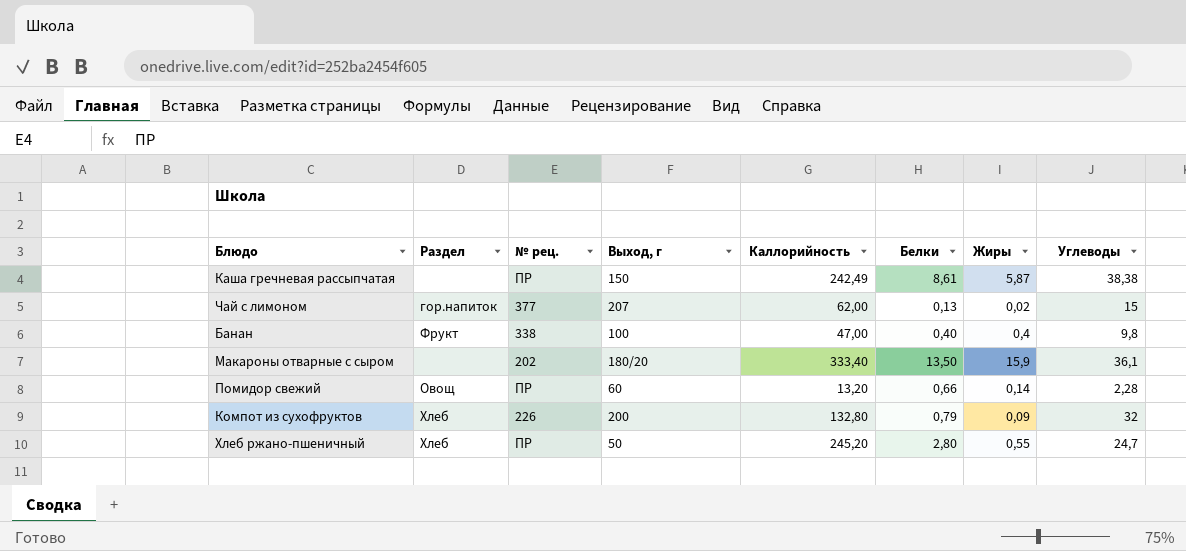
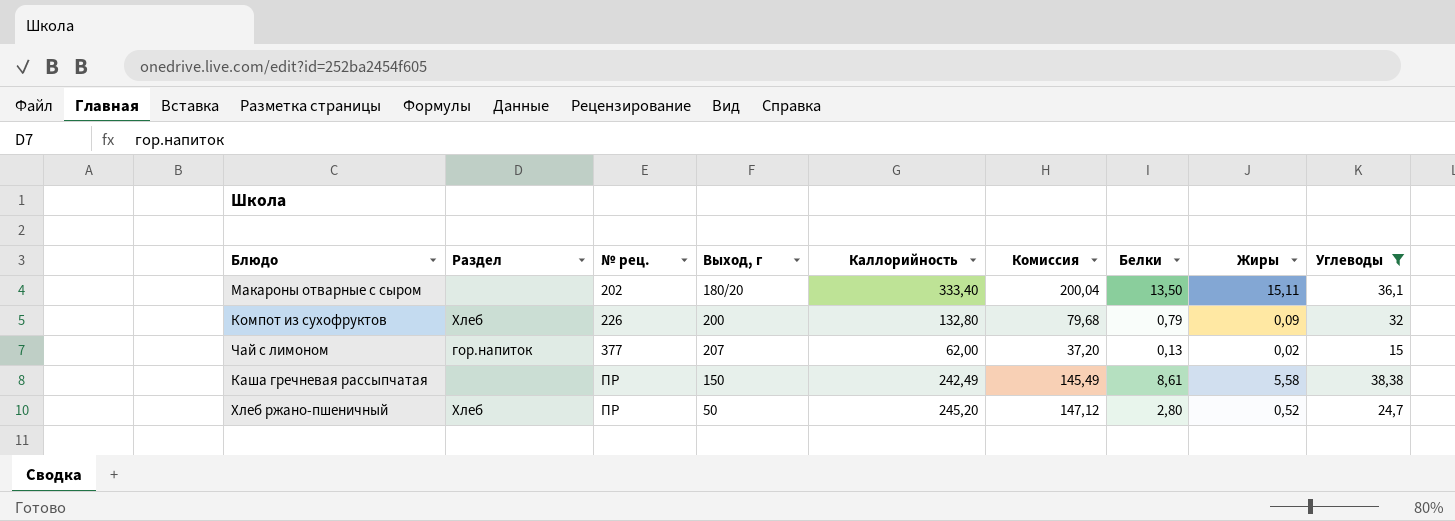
filter: none -> Углеводы >= 15
row order: none -> № рец. ascending
column Комиссия | formula: none -> [Каллорийность] * 0,6
Макароны отварные с сыром | Жиры: 15,9 -> 15,11
Каша гречневая рассыпчатая | Жиры: 5,87 -> 5,58
Хлеб ржано-пшеничный | Жиры: 0,55 -> 0,52

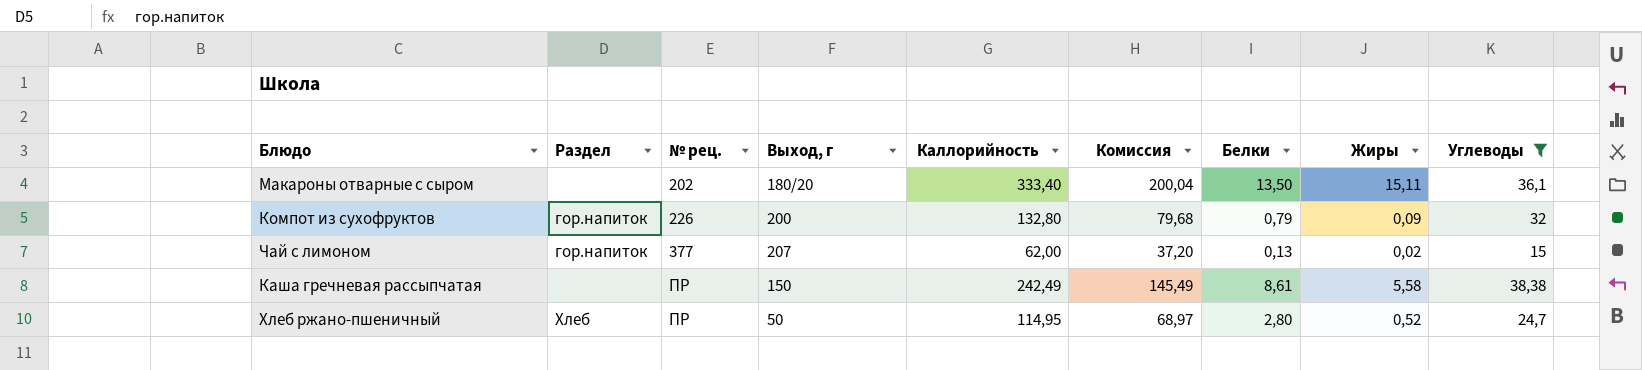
Компот из сухофруктов | Раздел: Хлеб -> гор.напиток
Хлеб ржано-пшеничный | Каллорийность: 245,20 -> 114,95
Хлеб ржано-пшеничный | Комиссия: 147,12 -> 68,97

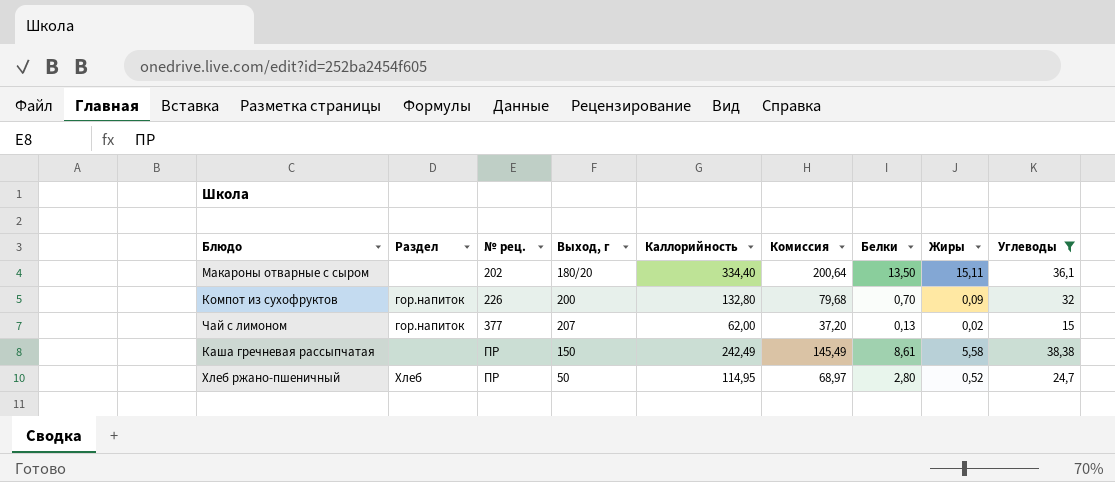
Макароны отварные с сыром | Каллорийность: 333,40 -> 334,40
Макароны отварные с сыром | Комиссия: 200,04 -> 200,64
Компот из сухофруктов | Белки: 0,79 -> 0,70

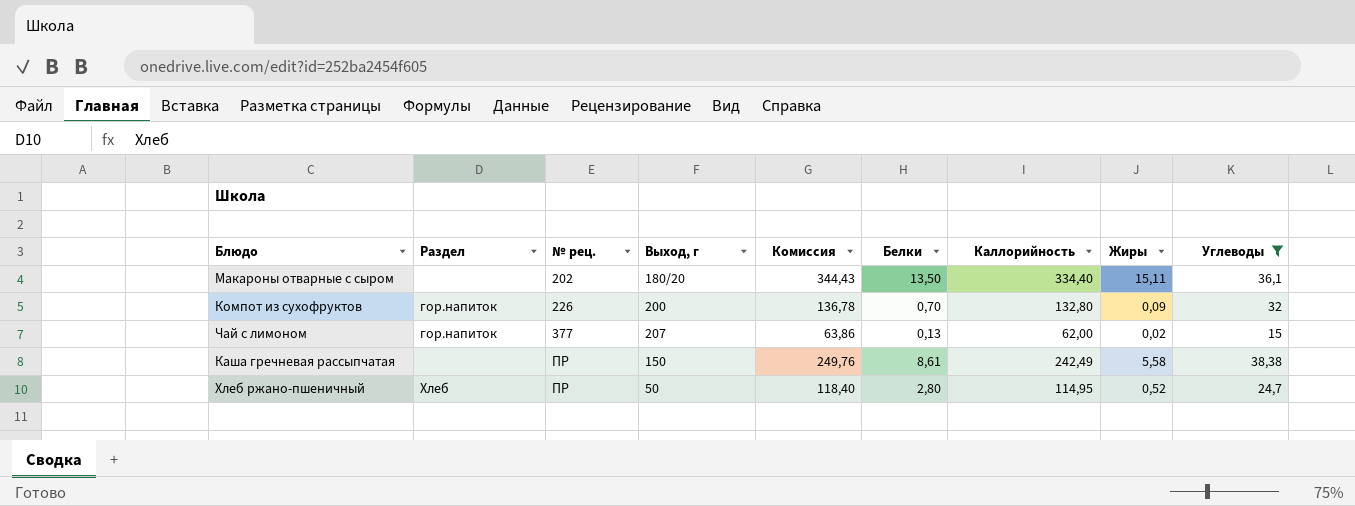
column Комиссия | formula: [Каллорийность] * 0,6 -> [Каллорийность] * 1,03
column Каллорийность | position: 5 -> 7

